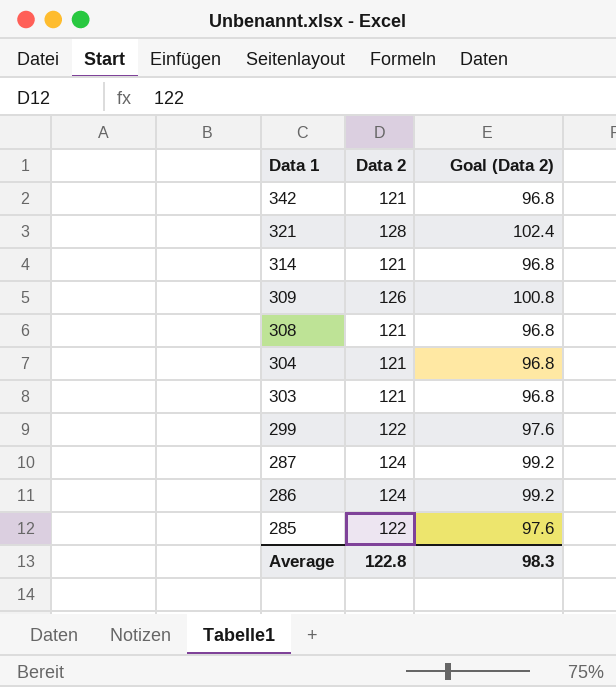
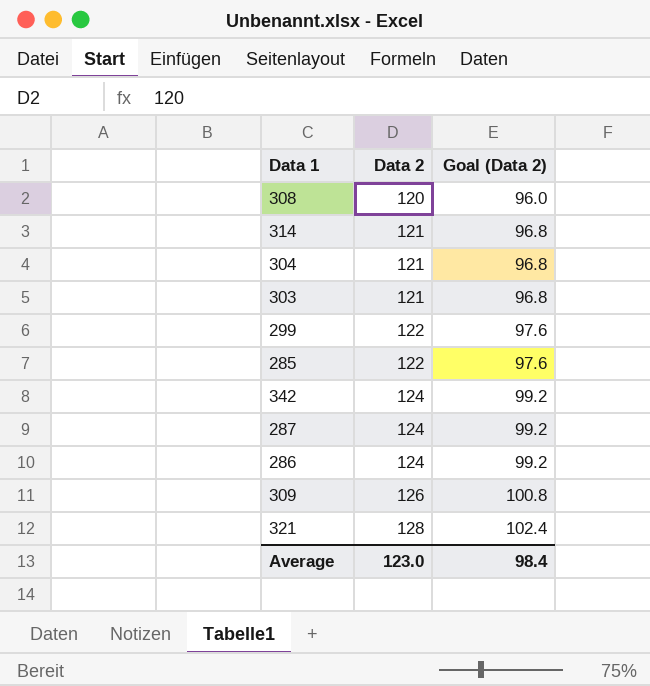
row order: Data 1 descending -> Data 2 ascending
308 | Data 2: 121 -> 120
308 | Goal (Data 2): 96.8 -> 96.0
342 | Data 2: 121 -> 124
342 | Goal (Data 2): 96.8 -> 99.2
Average | Data 2: 122.8 -> 123.0
Average | Goal (Data 2): 98.3 -> 98.4

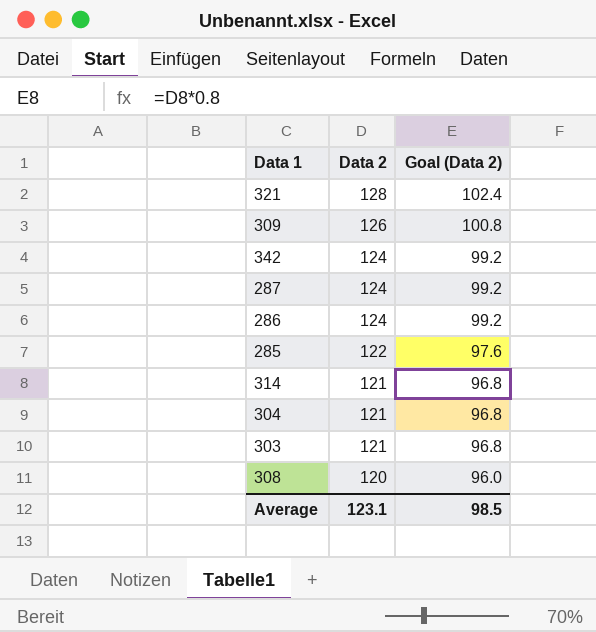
row order: Data 2 ascending -> Data 2 descending
row 299: 122 | 97.6 -> none
Average | Data 2: 123.0 -> 123.1
Average | Goal (Data 2): 98.4 -> 98.5

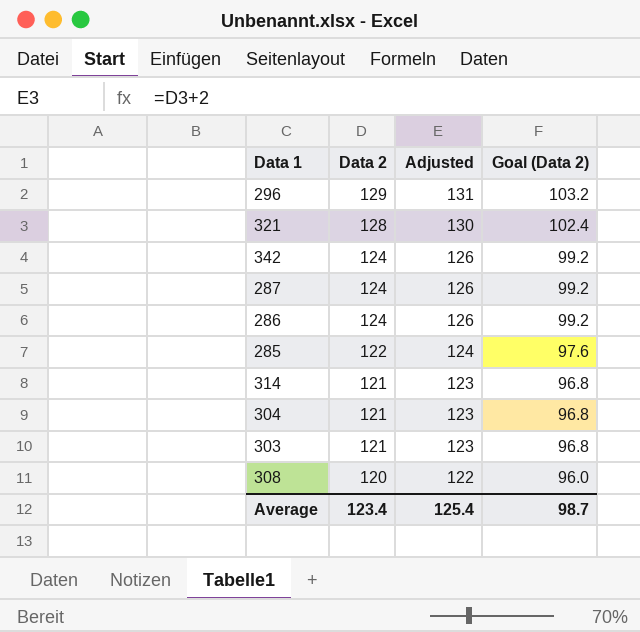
column Adjusted | formula: none -> [Data 2] + 2
row 309: 126 | 100.8 -> none
row 296: none -> 129 | 131 | 103.2
Average | Data 2: 123.1 -> 123.4
Average | Goal (Data 2): 98.5 -> 98.7

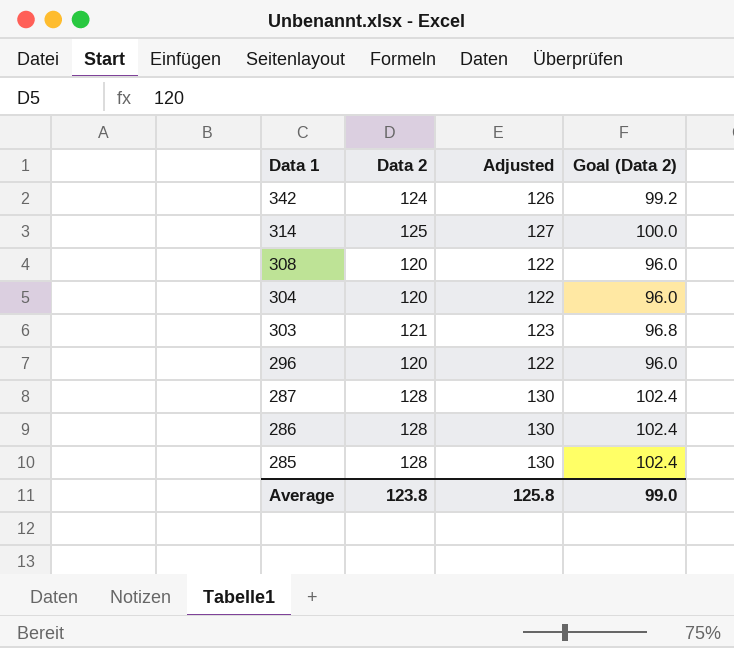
row order: Data 2 descending -> Data 1 descending
row 321: 128 | 130 | 102.4 -> none
314 | Data 2: 121 -> 125
314 | Adjusted: 123 -> 127
314 | Goal (Data 2): 96.8 -> 100.0
304 | Data 2: 121 -> 120
304 | Adjusted: 123 -> 122
304 | Goal (Data 2): 96.8 -> 96.0
296 | Data 2: 129 -> 120
296 | Adjusted: 131 -> 122
296 | Goal (Data 2): 103.2 -> 96.0
287 | Data 2: 124 -> 128
287 | Adjusted: 126 -> 130
287 | Goal (Data 2): 99.2 -> 102.4
286 | Data 2: 124 -> 128
286 | Adjusted: 126 -> 130
286 | Goal (Data 2): 99.2 -> 102.4
285 | Data 2: 122 -> 128
285 | Adjusted: 124 -> 130
285 | Goal (Data 2): 97.6 -> 102.4
Average | Data 2: 123.4 -> 123.8
Average | Adjusted: 125.4 -> 125.8
Average | Goal (Data 2): 98.7 -> 99.0

